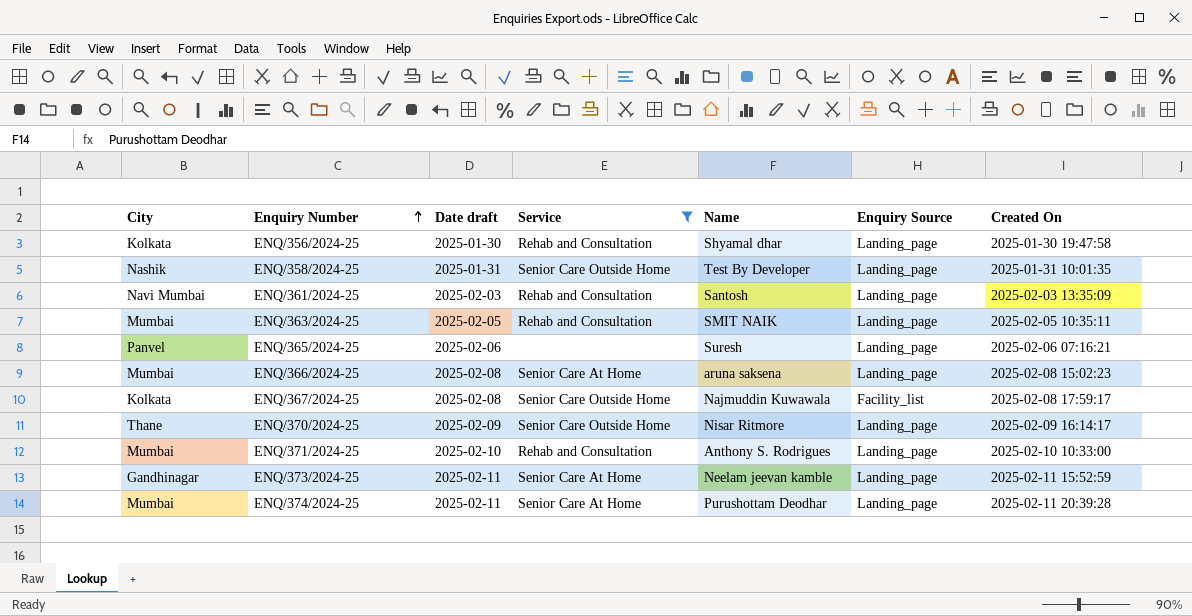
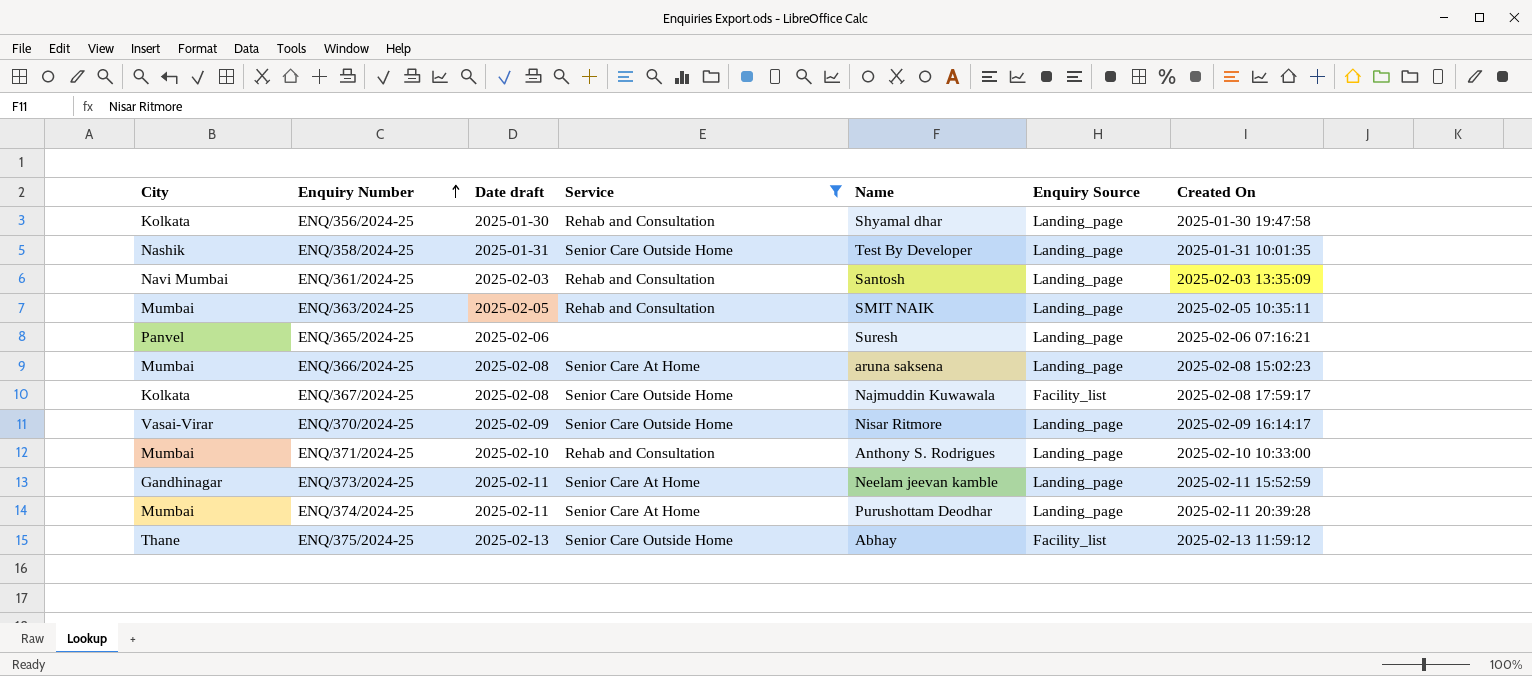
ENQ/370/2024-25 | City: Thane -> Vasai-Virar
row ENQ/375/2024-25: none -> Thane | 2025-02-13 | Senior Care Outside Home | Abhay | Facility_list | 2025-02-13 11:59:12

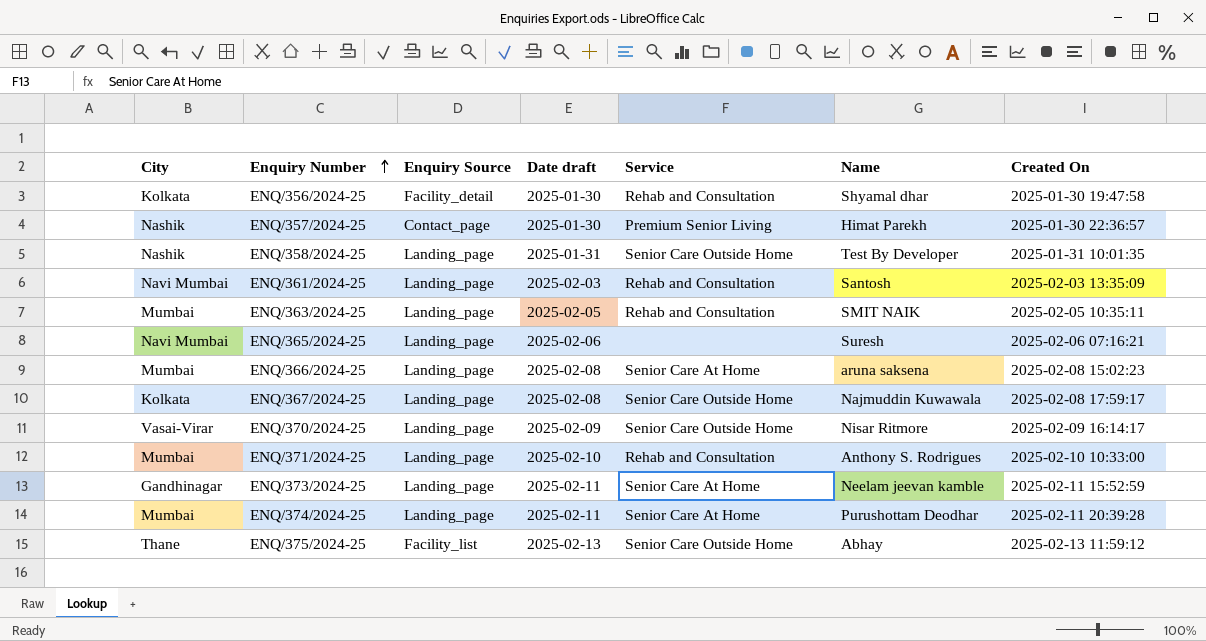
filter: Service != Premium Senior Living -> none
column Enquiry Source | position: 6 -> 3
ENQ/356/2024-25 | Enquiry Source: Landing_page -> Facility_detail
ENQ/365/2024-25 | City: Panvel -> Navi Mumbai
ENQ/367/2024-25 | Enquiry Source: Facility_list -> Landing_page

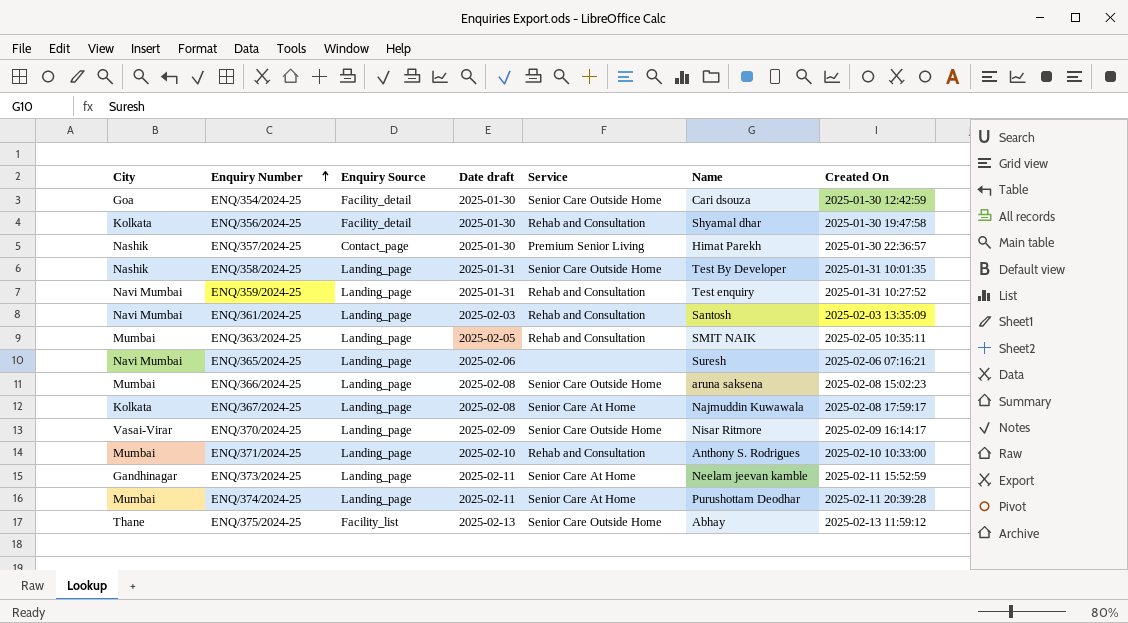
row ENQ/354/2024-25: none -> Goa | Facility_detail | 2025-01-30 | Senior Care Outside Home | Cari dsouza | 2025-01-30 12:42:59
row ENQ/359/2024-25: none -> Navi Mumbai | Landing_page | 2025-01-31 | Rehab and Consultation | Test enquiry | 2025-01-31 10:27:52
ENQ/366/2024-25 | Service: Senior Care At Home -> Senior Care Outside Home
ENQ/367/2024-25 | Service: Senior Care Outside Home -> Senior Care At Home

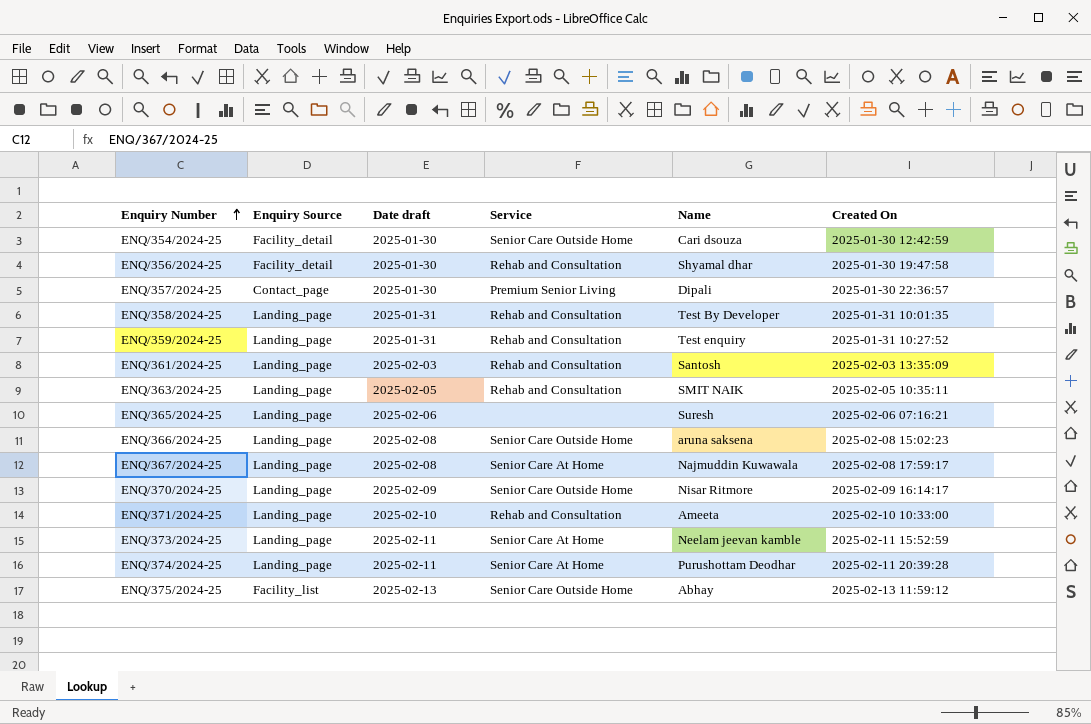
column City | position: 1 -> none
ENQ/357/2024-25 | Name: Himat Parekh -> Dipali
ENQ/358/2024-25 | Service: Senior Care Outside Home -> Rehab and Consultation
ENQ/371/2024-25 | Name: Anthony S. Rodrigues -> Ameeta

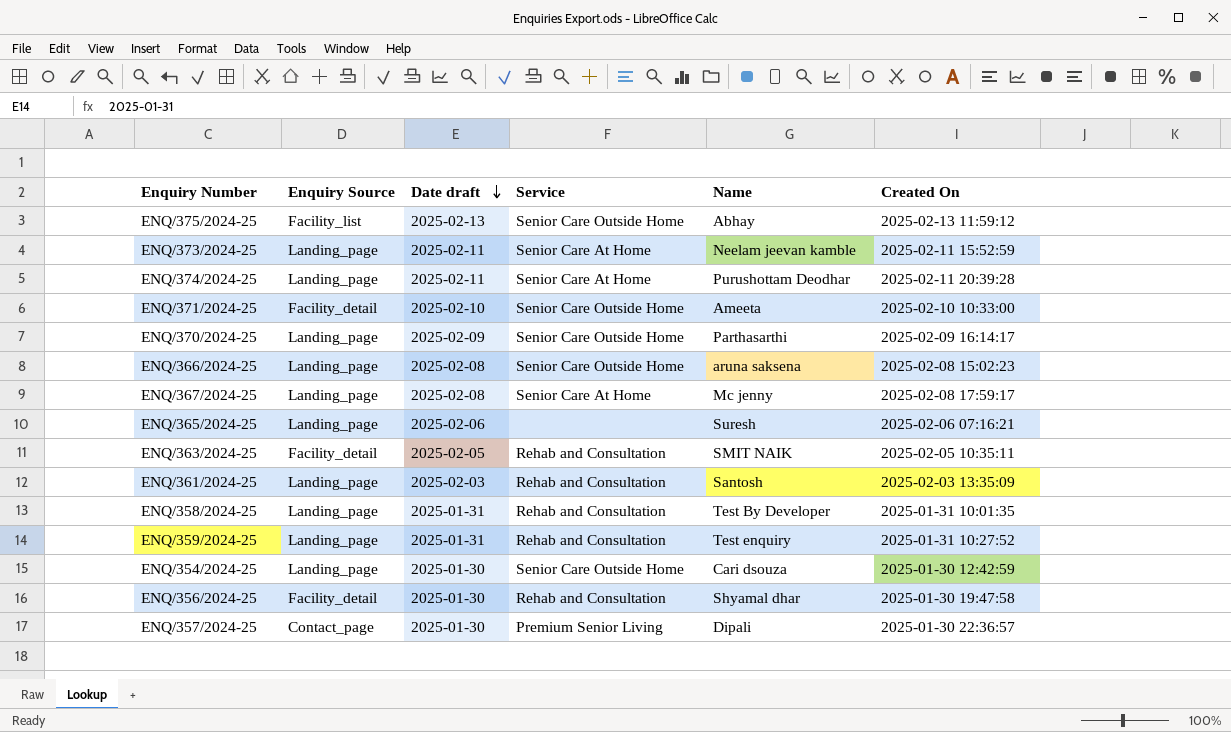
row order: Enquiry Number ascending -> Date draft descending
ENQ/371/2024-25 | Enquiry Source: Landing_page -> Facility_detail
ENQ/371/2024-25 | Service: Rehab and Consultation -> Senior Care Outside Home
ENQ/370/2024-25 | Name: Nisar Ritmore -> Parthasarthi
ENQ/367/2024-25 | Name: Najmuddin Kuwawala -> Mc jenny
ENQ/363/2024-25 | Enquiry Source: Landing_page -> Facility_detail
ENQ/354/2024-25 | Enquiry Source: Facility_detail -> Landing_page

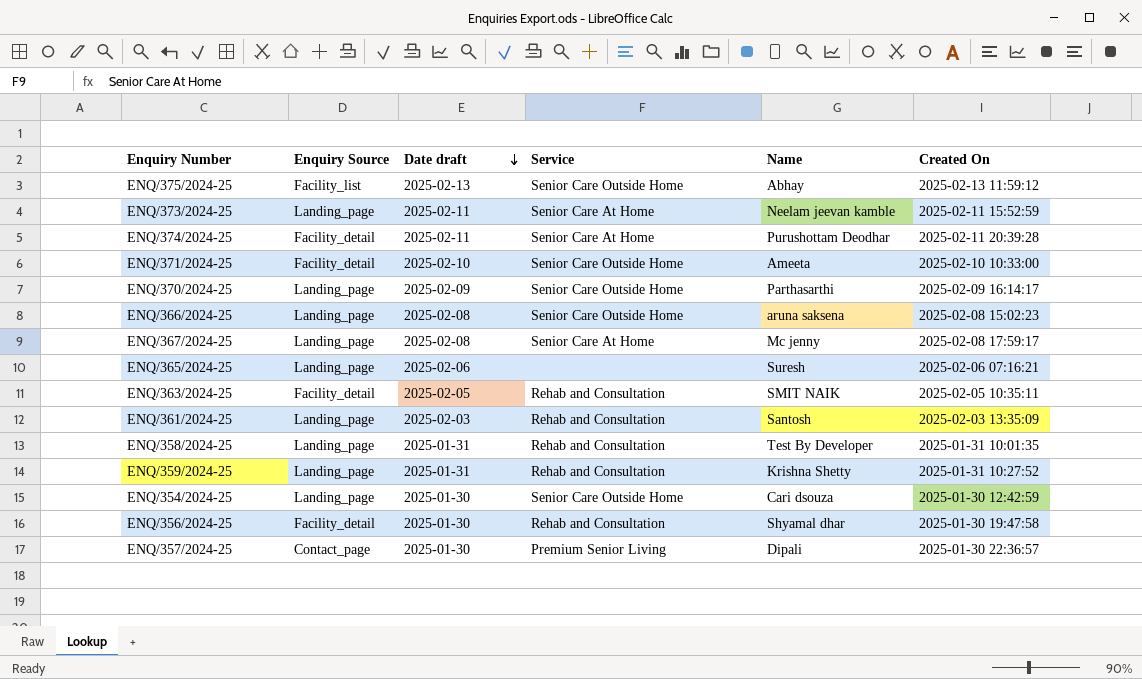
ENQ/374/2024-25 | Enquiry Source: Landing_page -> Facility_detail
ENQ/359/2024-25 | Name: Test enquiry -> Krishna Shetty

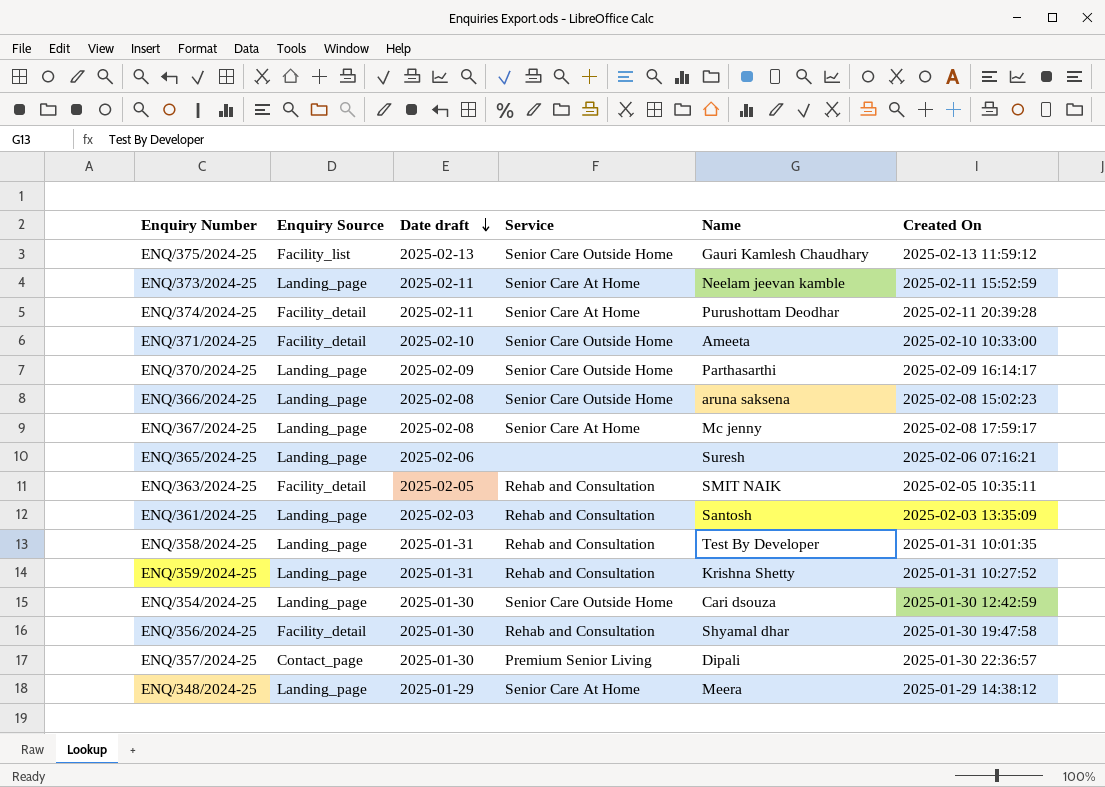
ENQ/375/2024-25 | Name: Abhay -> Gauri Kamlesh Chaudhary
row ENQ/348/2024-25: none -> Landing_page | 2025-01-29 | Senior Care At Home | Meera | 2025-01-29 14:38:12

